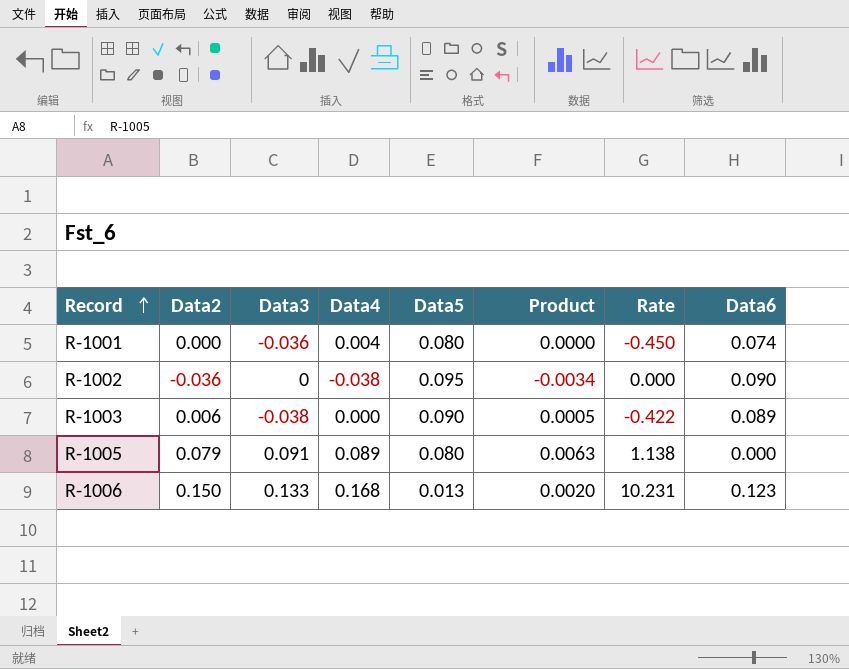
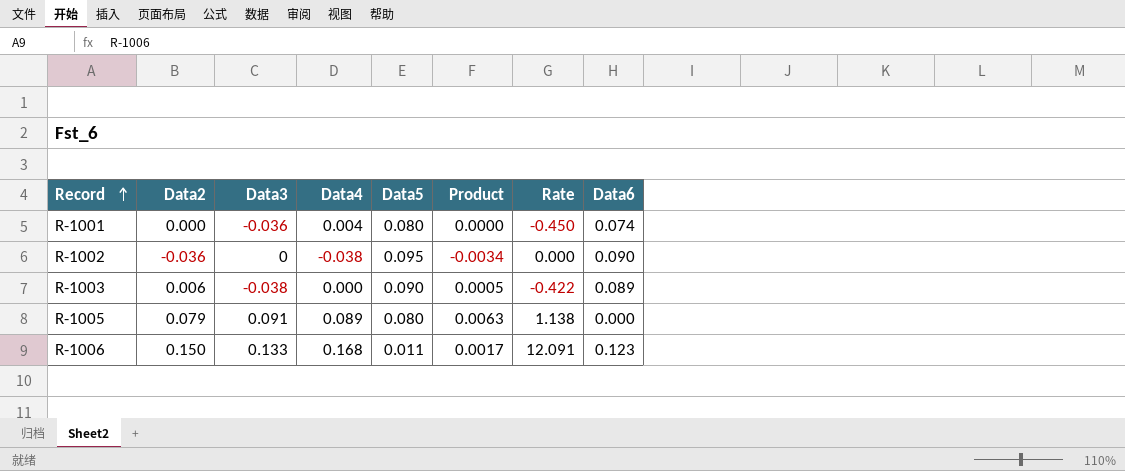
R-1006 | Data5: 0.013 -> 0.011
R-1006 | Product: 0.0020 -> 0.0017
R-1006 | Rate: 10.231 -> 12.091

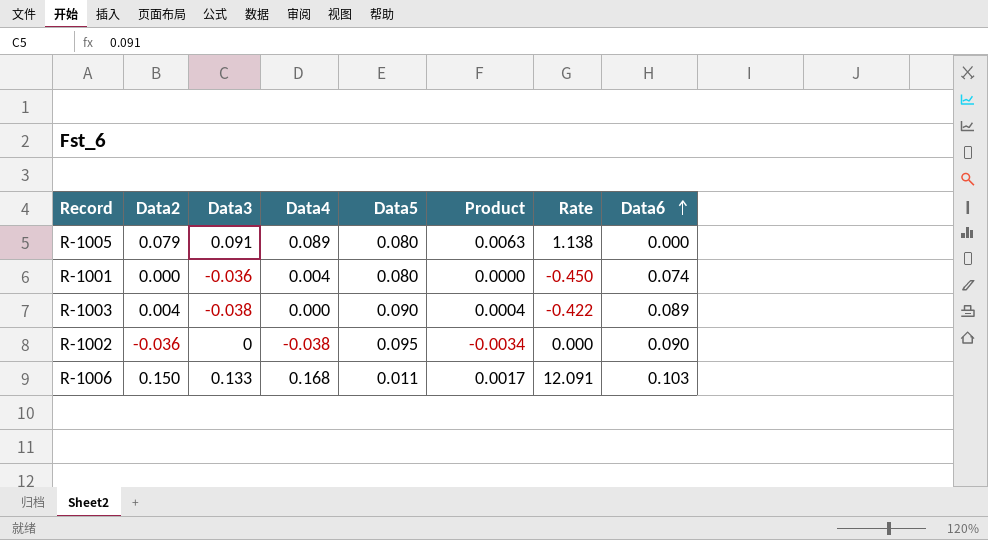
row order: Record ascending -> Data6 ascending
R-1003 | Data2: 0.006 -> 0.004
R-1003 | Product: 0.0005 -> 0.0004
R-1006 | Data6: 0.123 -> 0.103

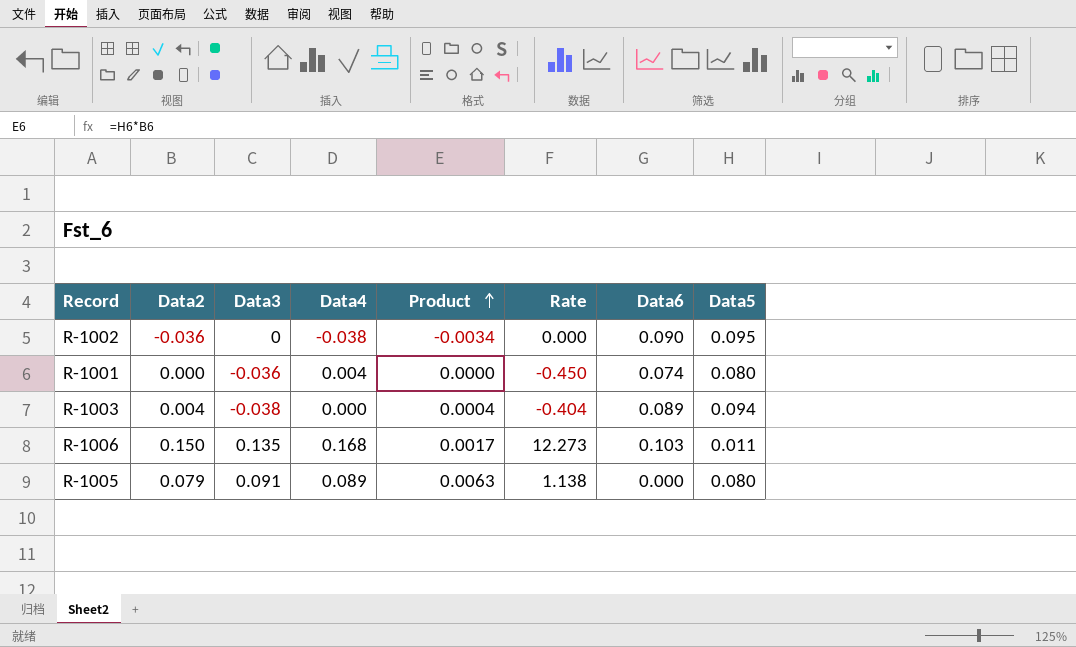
row order: Data6 ascending -> Product ascending
column Data5 | position: 5 -> 8
R-1003 | Rate: -0.422 -> -0.404
R-1003 | Data5: 0.090 -> 0.094
R-1006 | Data3: 0.133 -> 0.135
R-1006 | Rate: 12.091 -> 12.273

